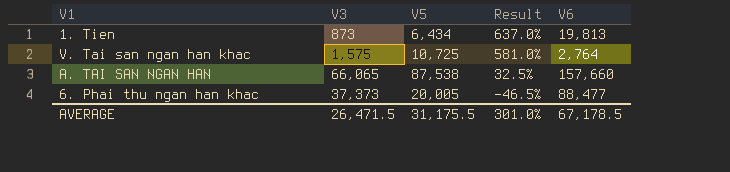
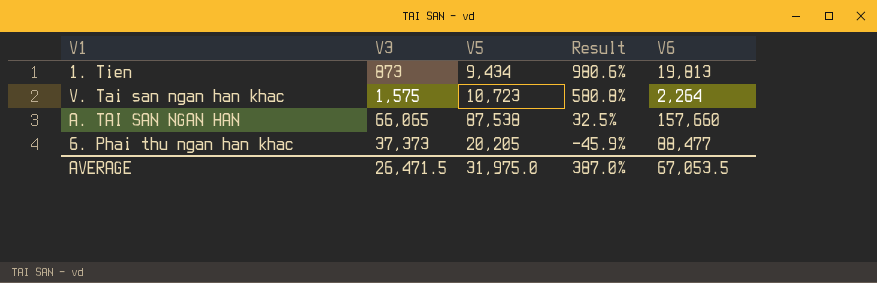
1. Tien | V5: 6,434 -> 9,434
1. Tien | Result: 637.0% -> 980.6%
V. Tai san ngan han khac | V5: 10,725 -> 10,723
V. Tai san ngan han khac | Result: 581.0% -> 580.8%
V. Tai san ngan han khac | V6: 2,764 -> 2,264
6. Phai thu ngan han khac | V5: 20,005 -> 20,205
6. Phai thu ngan han khac | Result: -46.5% -> -45.9%
AVERAGE | V5: 31,175.5 -> 31,975.0
AVERAGE | Result: 301.0% -> 387.0%
AVERAGE | V6: 67,178.5 -> 67,053.5

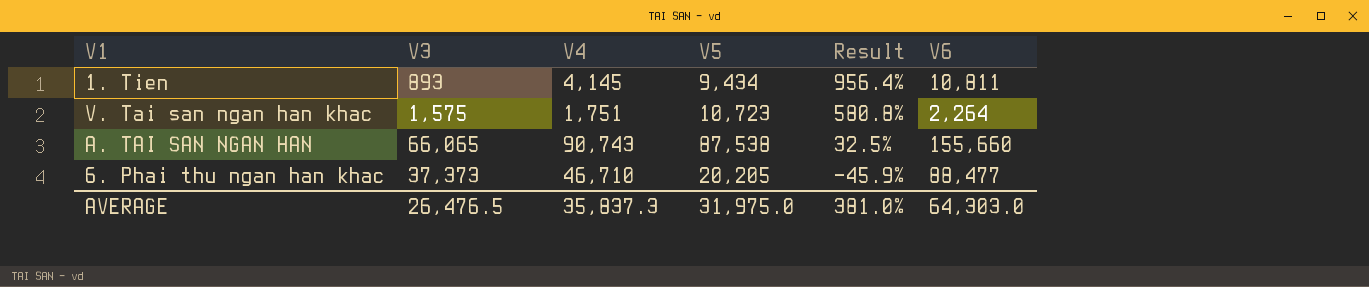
column V4 | position: none -> 3
1. Tien | V3: 873 -> 893
1. Tien | Result: 980.6% -> 956.4%
1. Tien | V6: 19,813 -> 10,811
A. TAI SAN NGAN HAN | V6: 157,660 -> 155,660
AVERAGE | V3: 26,471.5 -> 26,476.5
AVERAGE | Result: 387.0% -> 381.0%
AVERAGE | V6: 67,053.5 -> 64,303.0

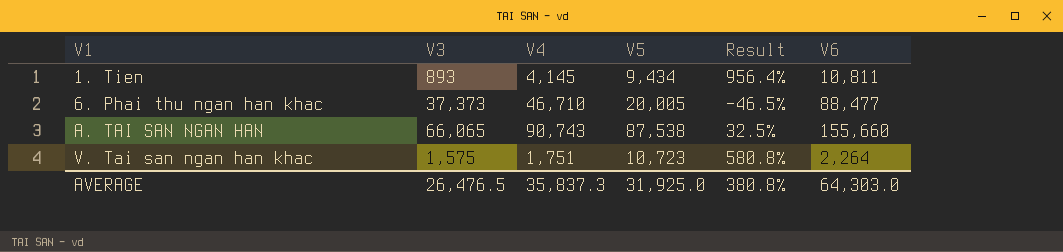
row order: Result descending -> V1 ascending
6. Phai thu ngan han khac | V5: 20,205 -> 20,005
6. Phai thu ngan han khac | Result: -45.9% -> -46.5%
AVERAGE | V5: 31,975.0 -> 31,925.0
AVERAGE | Result: 381.0% -> 380.8%

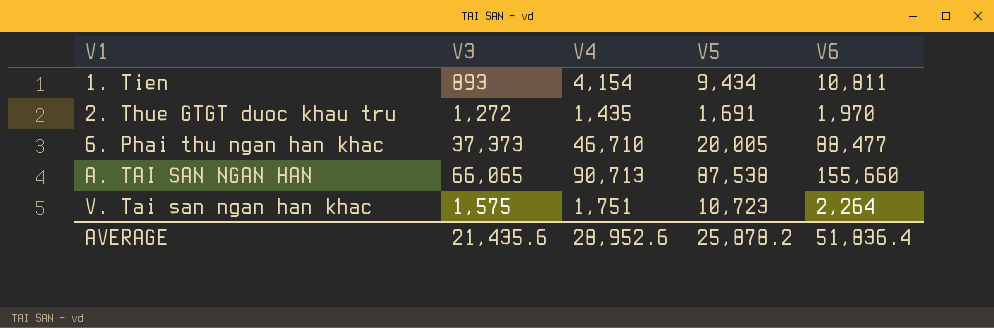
column Result | formula: ([V5] - [V3]) / [V3] -> none
1. Tien | V4: 4,145 -> 4,154
row 2. Thue GTGT duoc khau tru: none -> 1,272 | 1,435 | 1,691 | 1,970
A. TAI SAN NGAN HAN | V4: 90,743 -> 90,713
AVERAGE | V3: 26,476.5 -> 21,435.6
AVERAGE | V4: 35,837.3 -> 28,952.6
AVERAGE | V5: 31,925.0 -> 25,878.2
AVERAGE | V6: 64,303.0 -> 51,836.4

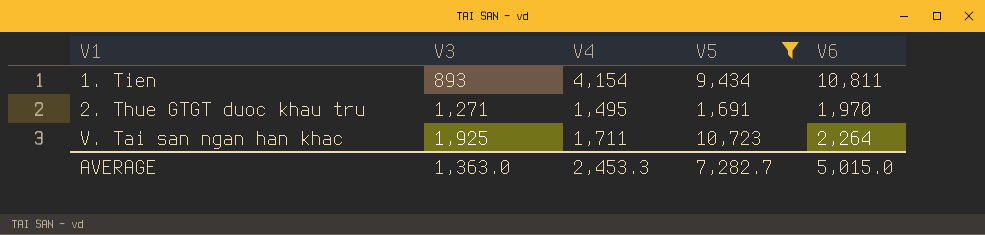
filter: none -> V5 <= 10,723
2. Thue GTGT duoc khau tru | V3: 1,272 -> 1,271
2. Thue GTGT duoc khau tru | V4: 1,435 -> 1,495
V. Tai san ngan han khac | V3: 1,575 -> 1,925
V. Tai san ngan han khac | V4: 1,751 -> 1,711
AVERAGE | V3: 21,435.6 -> 1,363.0
AVERAGE | V4: 28,952.6 -> 2,453.3
AVERAGE | V5: 25,878.2 -> 7,282.7
AVERAGE | V6: 51,836.4 -> 5,015.0

